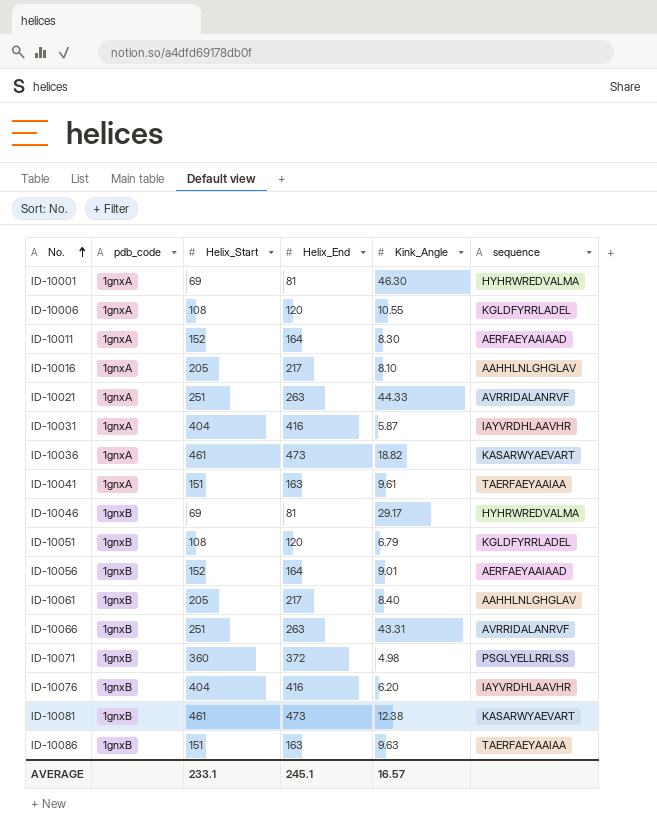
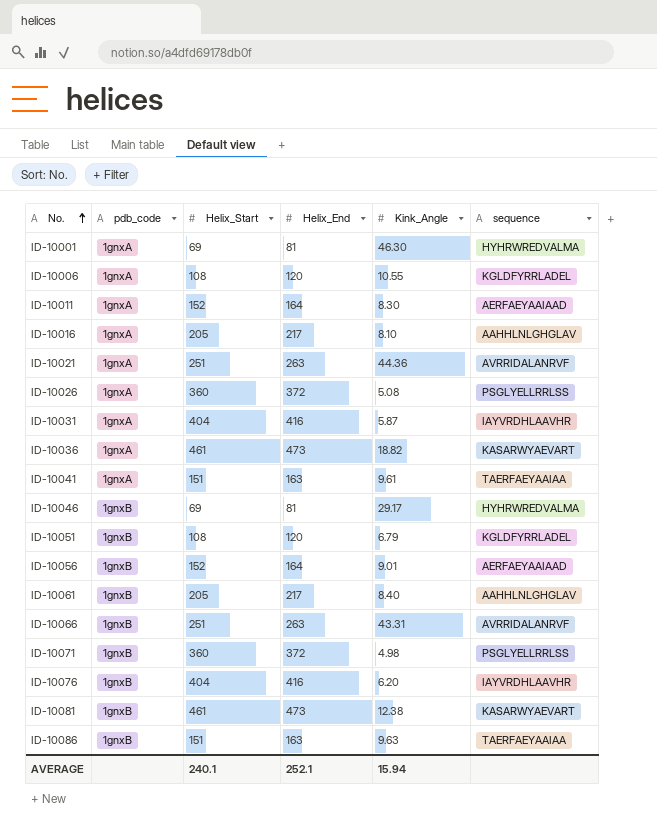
ID-10021 | Kink_Angle: 44.33 -> 44.36
row ID-10026: none -> 1gnxA | 360 | 372 | 5.08 | PSGLYELLRRLSS
AVERAGE | Helix_Start: 233.1 -> 240.1
AVERAGE | Helix_End: 245.1 -> 252.1
AVERAGE | Kink_Angle: 16.57 -> 15.94

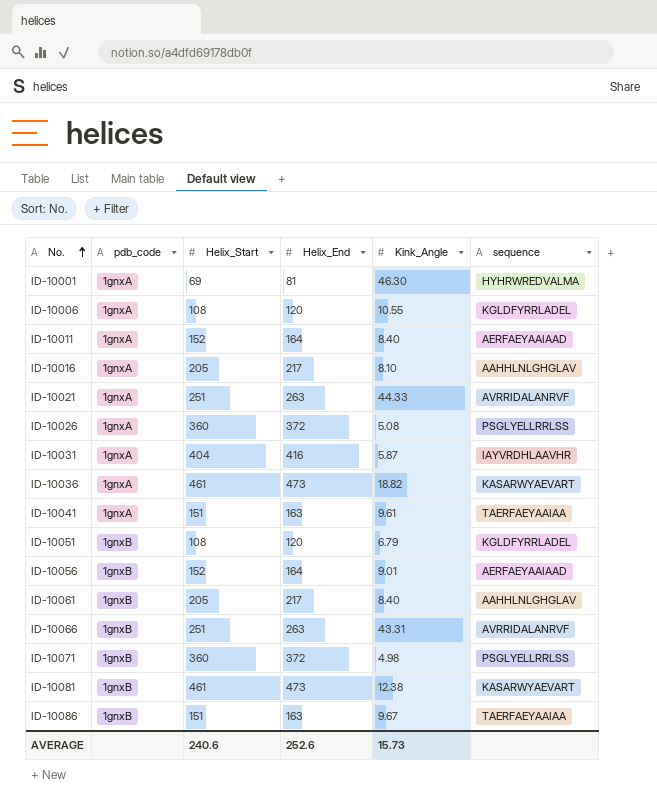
row ID-10046: 1gnxB | 69 | 81 | 29.17 | HYHRWREDVALMA -> none
row ID-10076: 1gnxB | 404 | 416 | 6.20 | IAYVRDHLAAVHR -> none
ID-10011 | Kink_Angle: 8.30 -> 8.40
ID-10021 | Kink_Angle: 44.36 -> 44.33
ID-10086 | Kink_Angle: 9.63 -> 9.67
AVERAGE | Helix_Start: 240.1 -> 240.6
AVERAGE | Helix_End: 252.1 -> 252.6
AVERAGE | Kink_Angle: 15.94 -> 15.73

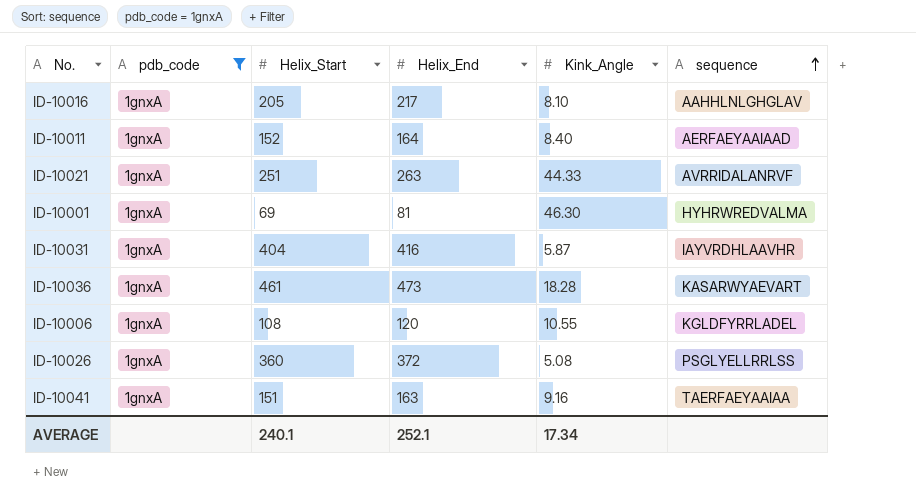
filter: none -> pdb_code = 1gnxA
row order: No. ascending -> sequence ascending
ID-10036 | Kink_Angle: 18.82 -> 18.28
ID-10041 | Kink_Angle: 9.61 -> 9.16
AVERAGE | Helix_Start: 240.6 -> 240.1
AVERAGE | Helix_End: 252.6 -> 252.1
AVERAGE | Kink_Angle: 15.73 -> 17.34

